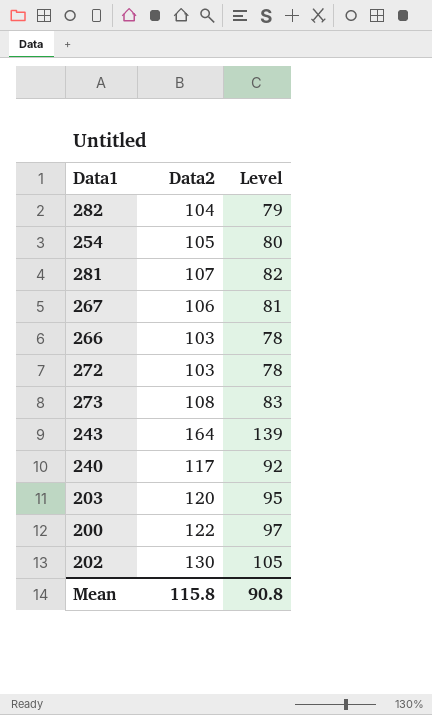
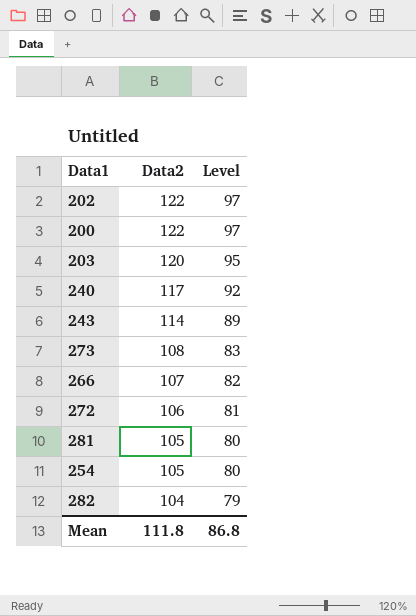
row order: none -> Data2 descending
row 267: 106 | 81 -> none
202 | Data2: 130 -> 122
202 | Level: 105 -> 97
243 | Data2: 164 -> 114
243 | Level: 139 -> 89
266 | Data2: 103 -> 107
266 | Level: 78 -> 82
272 | Data2: 103 -> 106
272 | Level: 78 -> 81
281 | Data2: 107 -> 105
281 | Level: 82 -> 80
Mean | Data2: 115.8 -> 111.8
Mean | Level: 90.8 -> 86.8

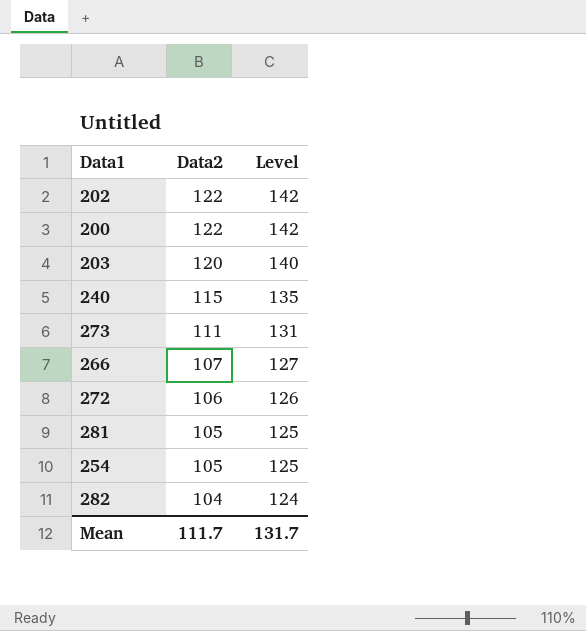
column Level | formula: [Data2] - 25 -> [Data2] + 20
row 243: 114 | 89 -> none
240 | Data2: 117 -> 115
273 | Data2: 108 -> 111
Mean | Data2: 111.8 -> 111.7
Mean | Level: 86.8 -> 131.7

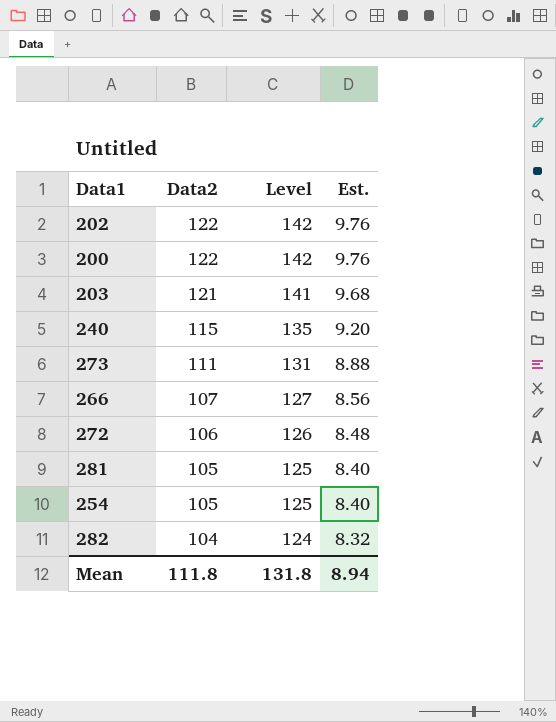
column Est. | formula: none -> [Data2] * 0.08
203 | Data2: 120 -> 121
203 | Level: 140 -> 141
Mean | Data2: 111.7 -> 111.8
Mean | Level: 131.7 -> 131.8

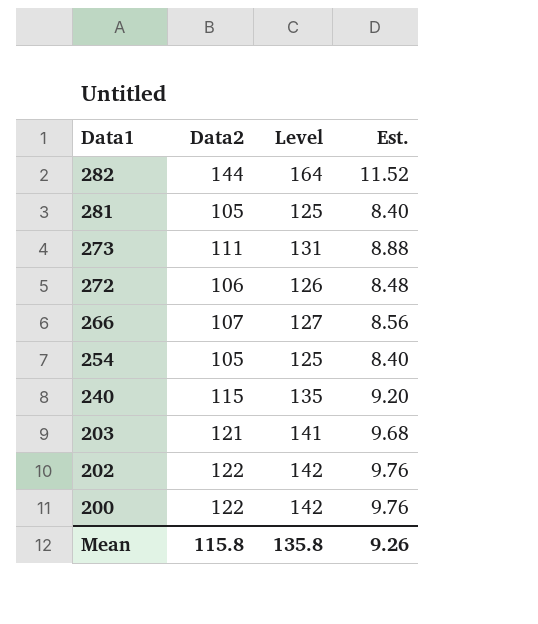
row order: Data2 descending -> Data1 descending
282 | Data2: 104 -> 144
282 | Level: 124 -> 164
282 | Est.: 8.32 -> 11.52
Mean | Data2: 111.8 -> 115.8
Mean | Level: 131.8 -> 135.8
Mean | Est.: 8.94 -> 9.26

